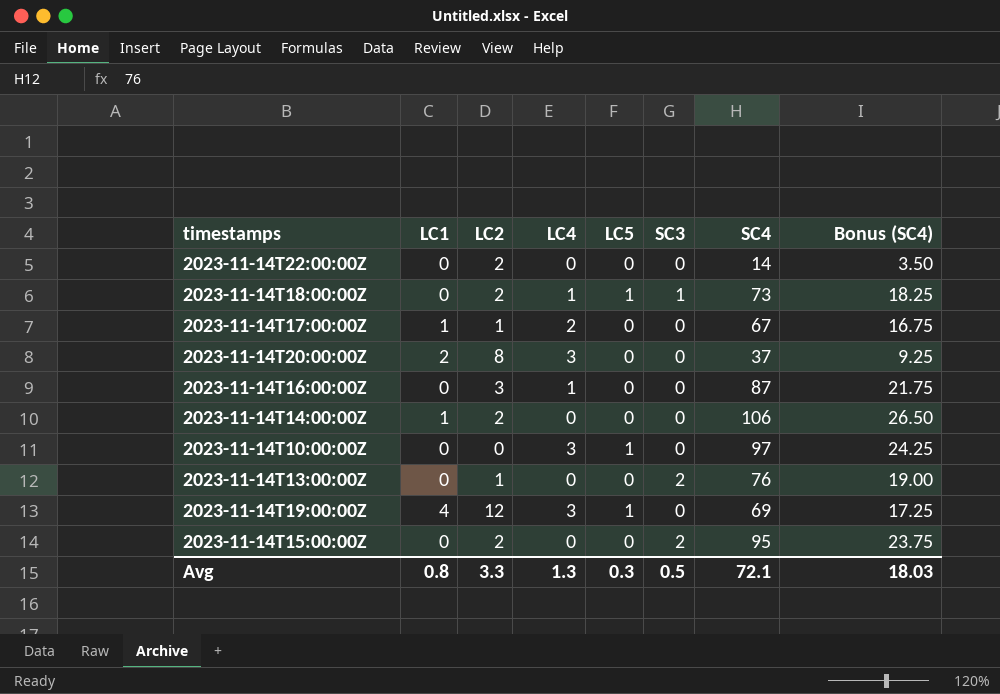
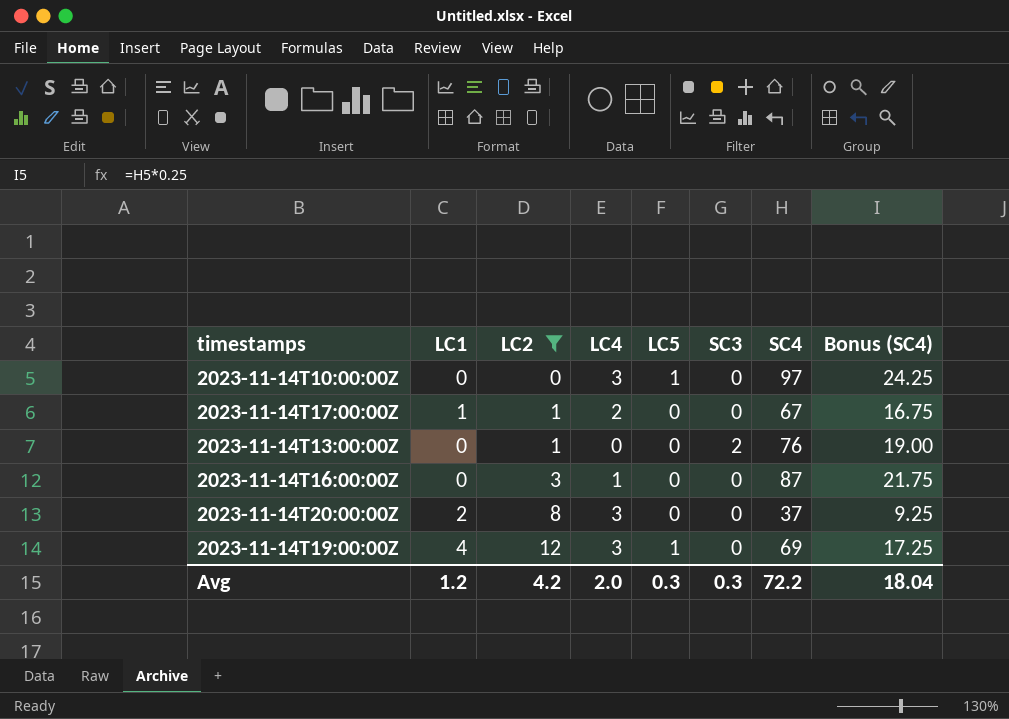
filter: none -> LC2 != 2
row order: none -> LC2 ascending
Avg | LC1: 0.8 -> 1.2
Avg | LC2: 3.3 -> 4.2
Avg | LC4: 1.3 -> 2.0
Avg | SC3: 0.5 -> 0.3
Avg | SC4: 72.1 -> 72.2
Avg | Bonus (SC4): 18.03 -> 18.04

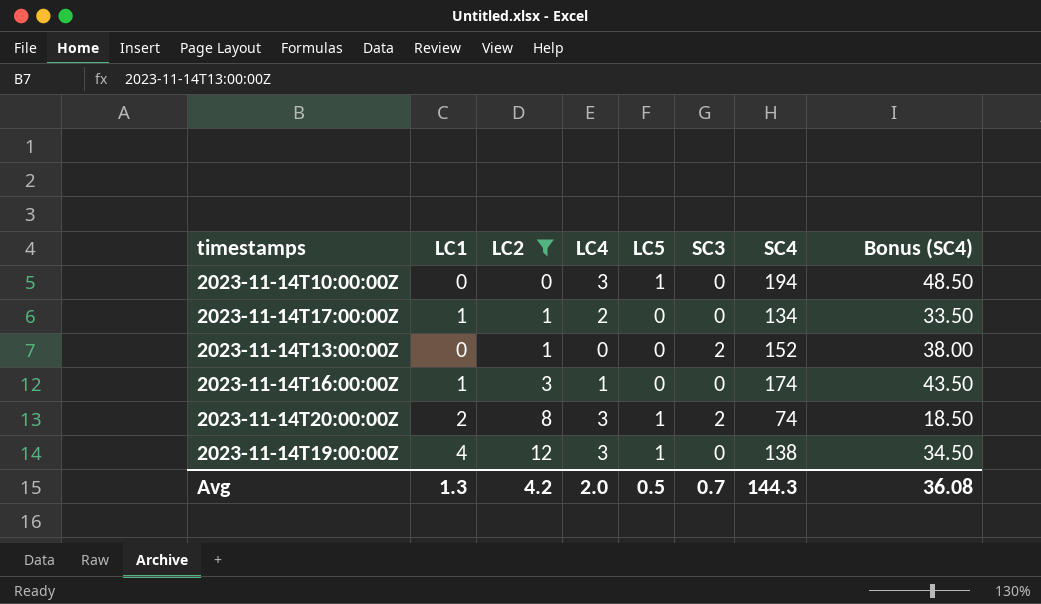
2023-11-14T10:00:00Z | SC4: 97 -> 194
2023-11-14T10:00:00Z | Bonus (SC4): 24.25 -> 48.50
2023-11-14T17:00:00Z | SC4: 67 -> 134
2023-11-14T17:00:00Z | Bonus (SC4): 16.75 -> 33.50
2023-11-14T13:00:00Z | SC4: 76 -> 152
2023-11-14T13:00:00Z | Bonus (SC4): 19.00 -> 38.00
2023-11-14T16:00:00Z | LC1: 0 -> 1
2023-11-14T16:00:00Z | SC4: 87 -> 174
2023-11-14T16:00:00Z | Bonus (SC4): 21.75 -> 43.50
2023-11-14T20:00:00Z | LC5: 0 -> 1
2023-11-14T20:00:00Z | SC3: 0 -> 2
2023-11-14T20:00:00Z | SC4: 37 -> 74
2023-11-14T20:00:00Z | Bonus (SC4): 9.25 -> 18.50
2023-11-14T19:00:00Z | SC4: 69 -> 138
2023-11-14T19:00:00Z | Bonus (SC4): 17.25 -> 34.50
Avg | LC1: 1.2 -> 1.3
Avg | LC5: 0.3 -> 0.5
Avg | SC3: 0.3 -> 0.7
Avg | SC4: 72.2 -> 144.3
Avg | Bonus (SC4): 18.04 -> 36.08

